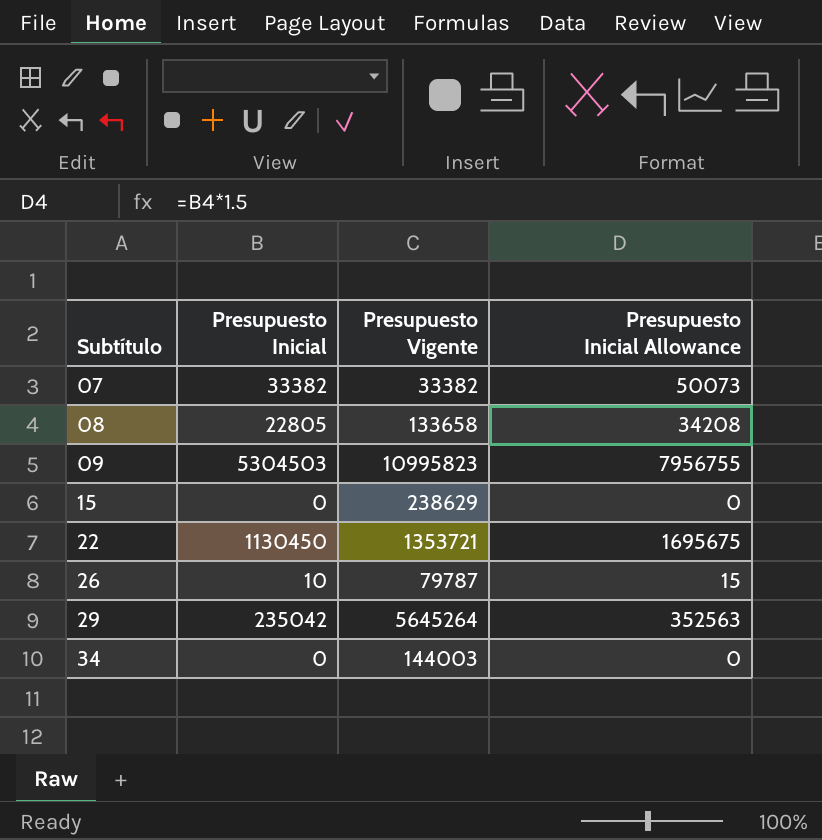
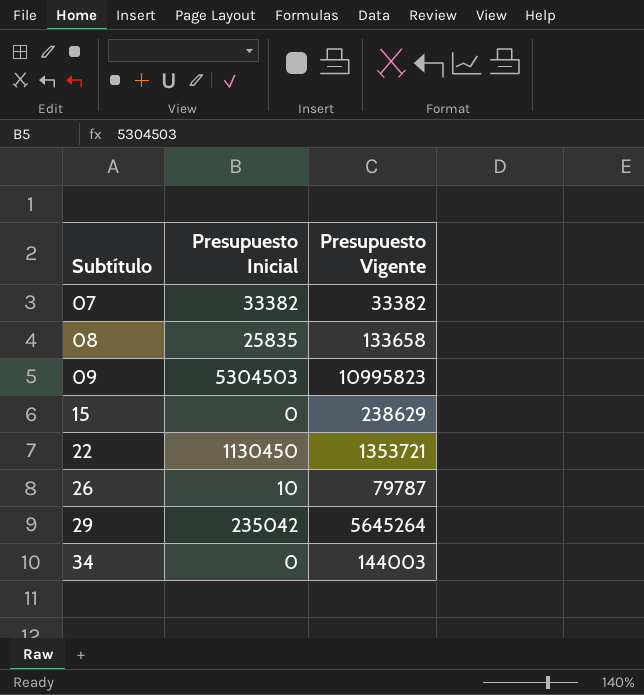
column Presupuesto Inicial Allowance | formula: [Presupuesto Inicial] * 1.5 -> none
08 | Presupuesto Inicial: 22805 -> 25835

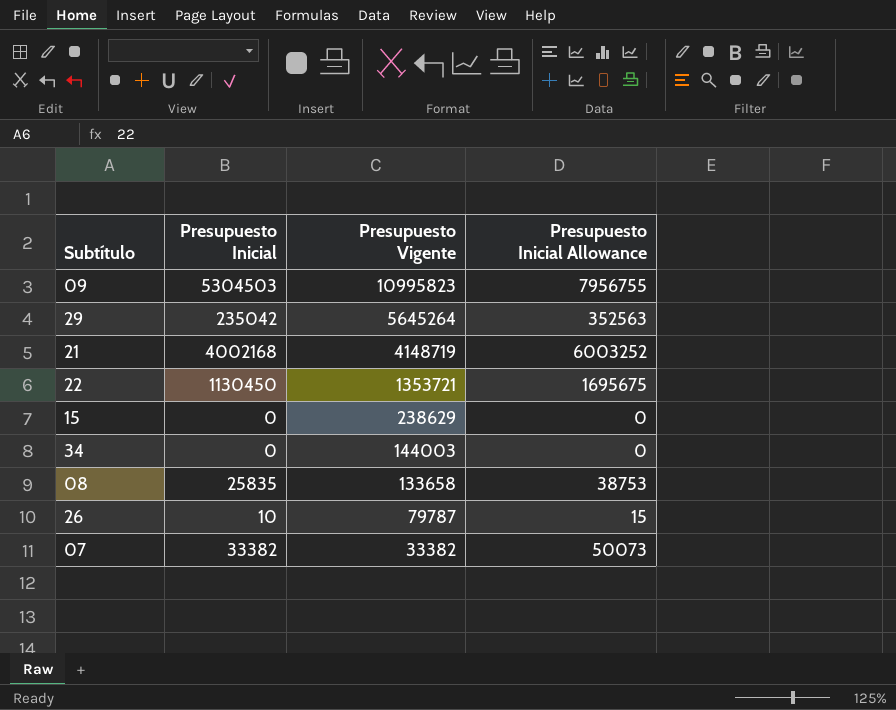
row order: Subtítulo ascending -> Presupuesto Vigente descending
column Presupuesto Inicial Allowance | formula: none -> [Presupuesto Inicial] * 1.5
row 21: none -> 4002168 | 4148719 | 6003252

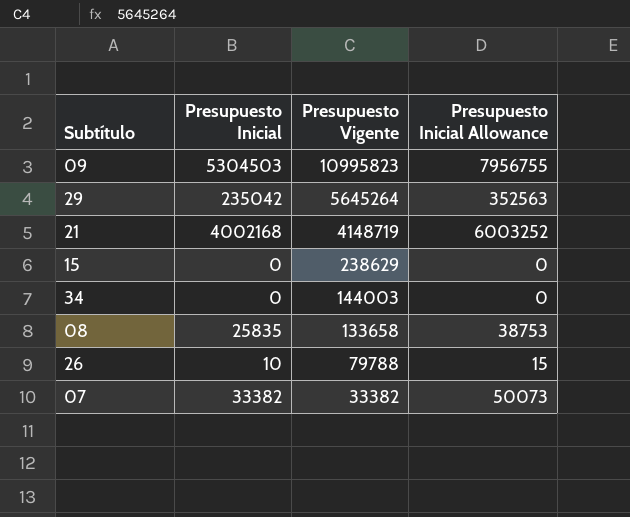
row 22: 1130450 | 1353721 | 1695675 -> none
26 | Presupuesto Vigente: 79787 -> 79788

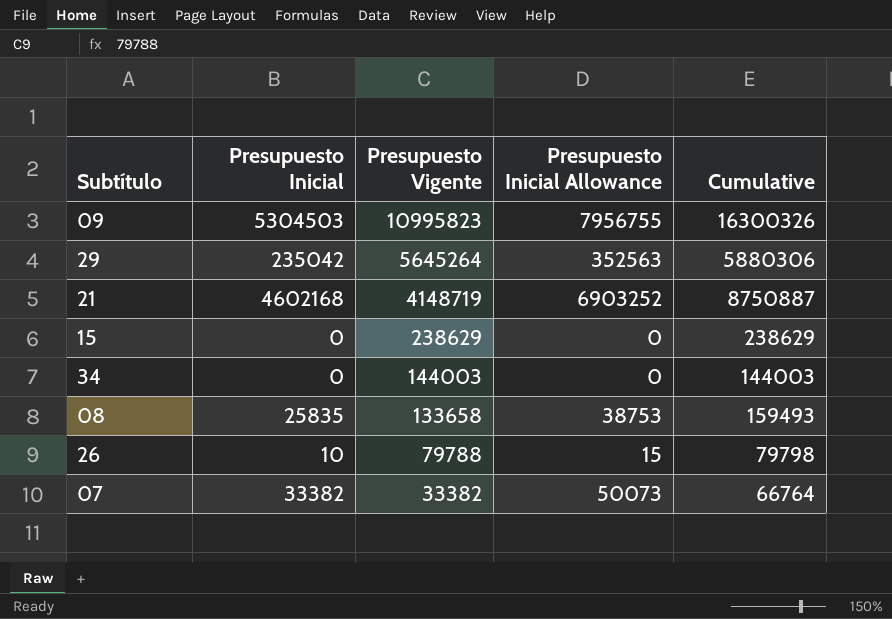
column Cumulative | formula: none -> [Presupuesto Inicial] + [Presupuesto Vigente]
21 | Presupuesto Inicial: 4002168 -> 4602168
21 | Presupuesto Inicial Allowance: 6003252 -> 6903252

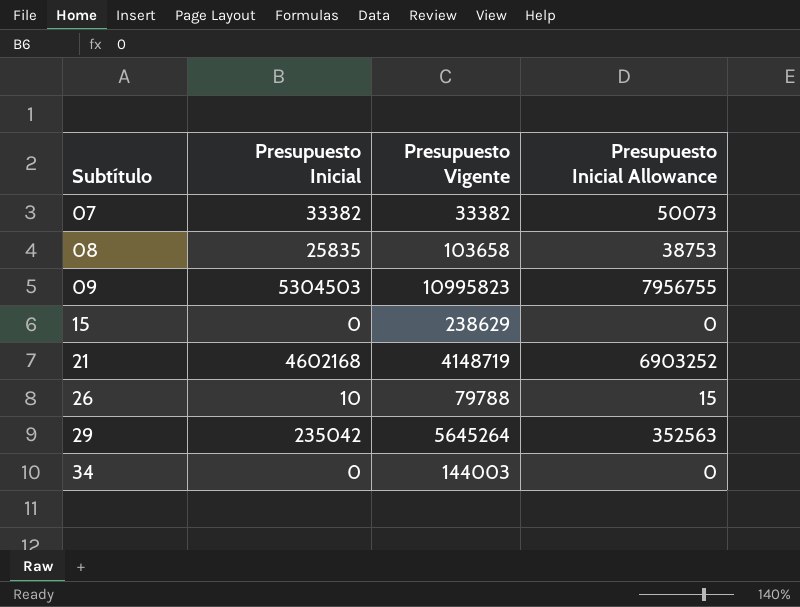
row order: Presupuesto Vigente descending -> Subtítulo ascending
column Cumulative | formula: [Presupuesto Inicial] + [Presupuesto Vigente] -> none
08 | Presupuesto Vigente: 133658 -> 103658

